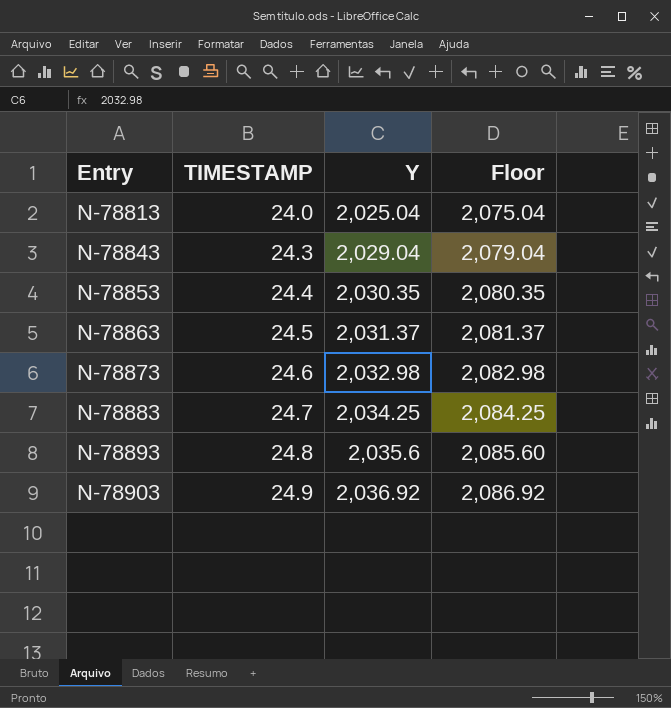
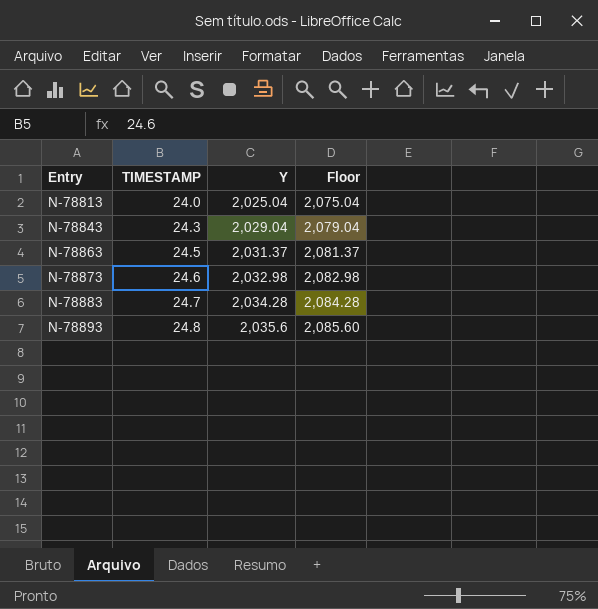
row N-78853: 24.4 | 2,030.35 | 2,080.35 -> none
row N-78903: 24.9 | 2,036.92 | 2,086.92 -> none
N-78883 | Y: 2,034.25 -> 2,034.28
N-78883 | Floor: 2,084.25 -> 2,084.28

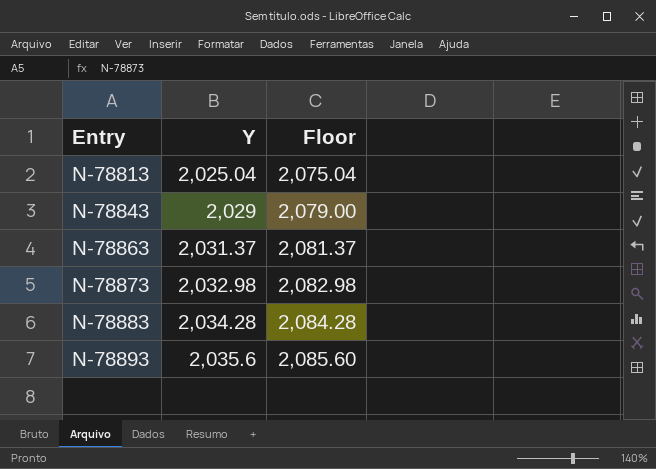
column TIMESTAMP | position: 2 -> none
N-78843 | Y: 2,029.04 -> 2,029
N-78843 | Floor: 2,079.04 -> 2,079.00

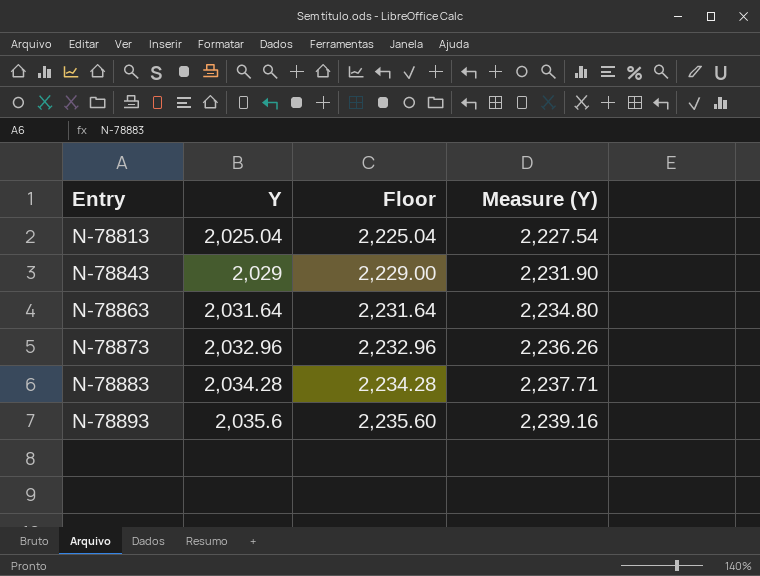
column Floor | formula: [Y] + 50 -> [Y] + 200
column Measure (Y) | formula: none -> [Y] * 1.1
N-78863 | Y: 2,031.37 -> 2,031.64
N-78873 | Y: 2,032.98 -> 2,032.96

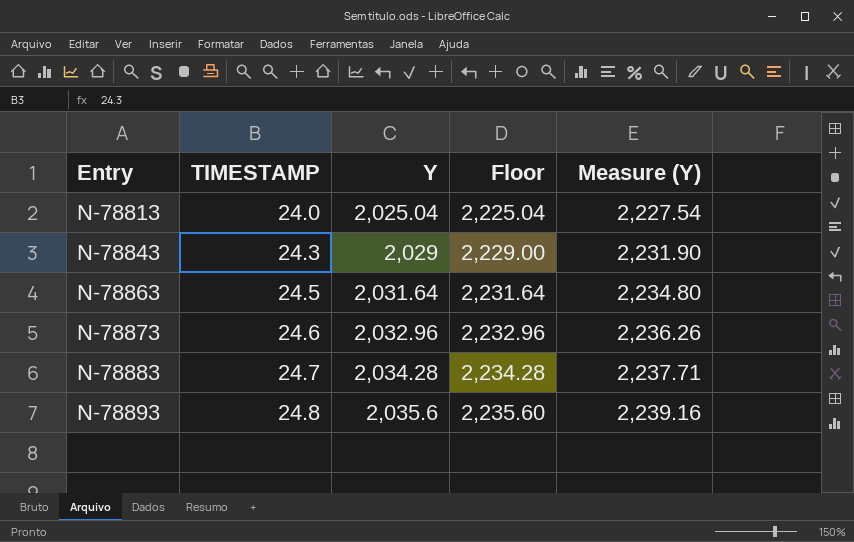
column TIMESTAMP | position: none -> 2

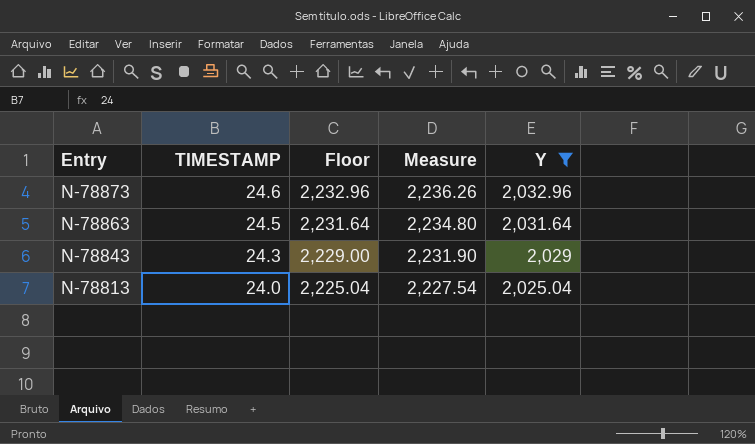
filter: none -> Y <= 2,032.96
row order: Entry ascending -> Entry descending
column name: Measure (Y) -> Measure
column Y | position: 3 -> 5

